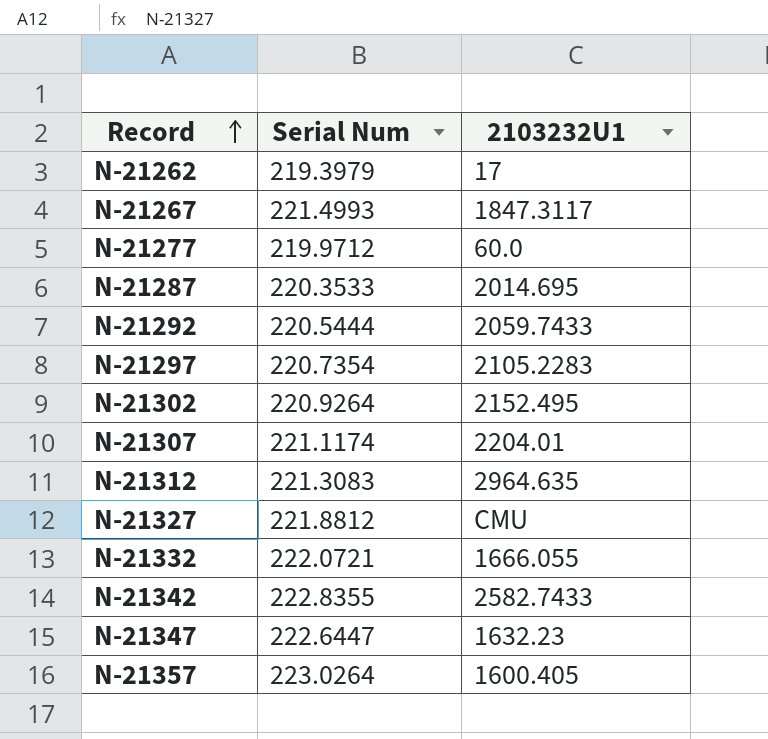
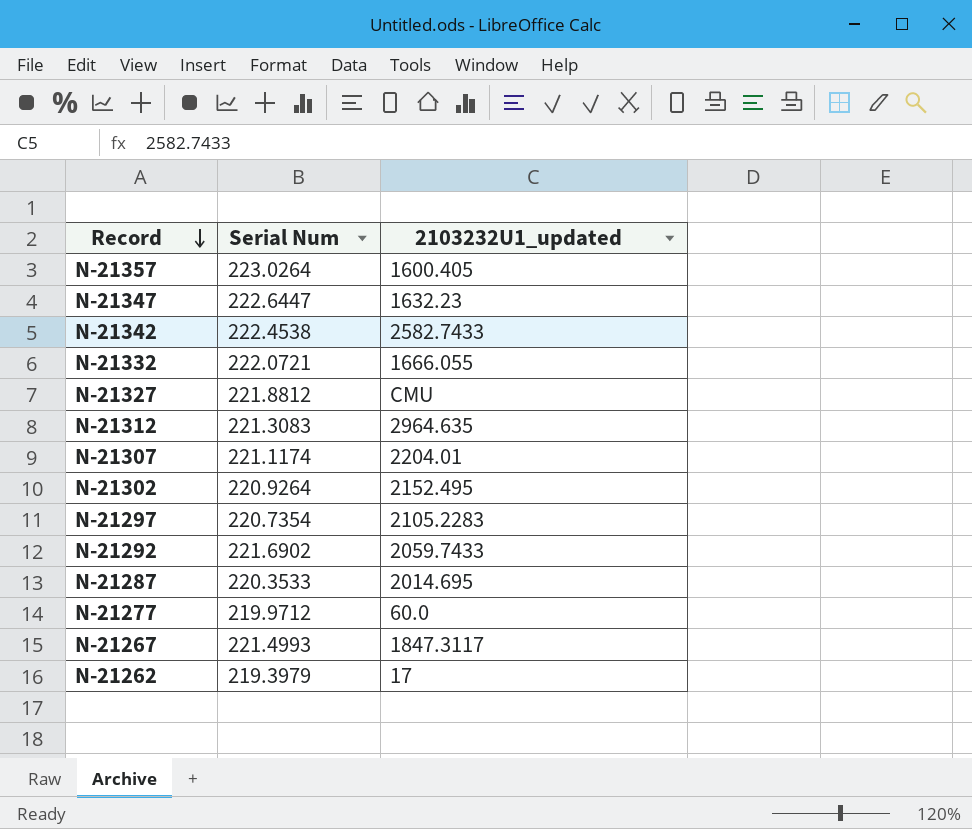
row order: Record ascending -> Record descending
column name: 2103232U1 -> 2103232U1_updated
N-21342 | Serial Num: 222.8355 -> 222.4538
N-21292 | Serial Num: 220.5444 -> 221.6902

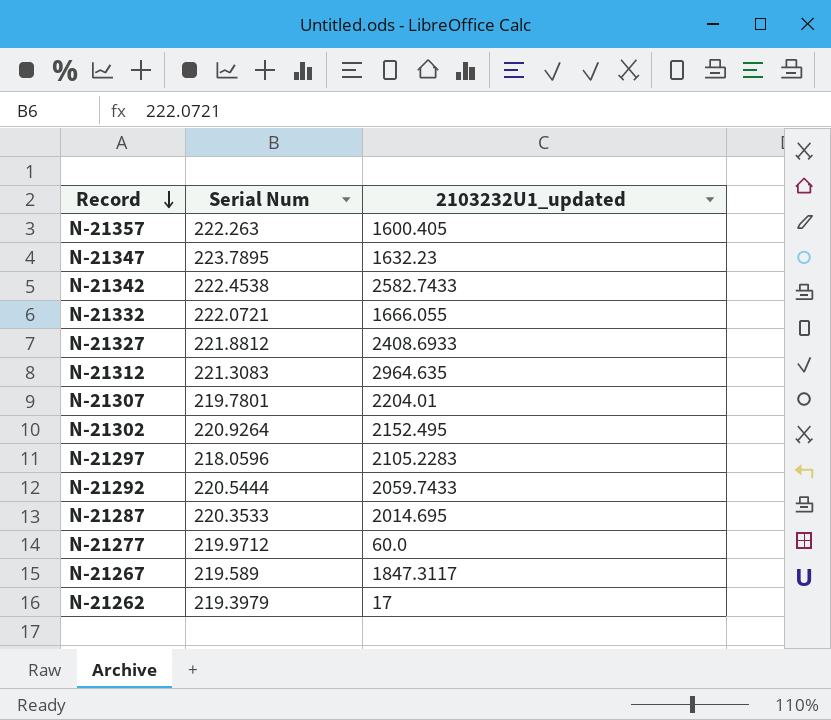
N-21357 | Serial Num: 223.0264 -> 222.263
N-21347 | Serial Num: 222.6447 -> 223.7895
N-21327 | 2103232U1_updated: CMU -> 2408.6933
N-21307 | Serial Num: 221.1174 -> 219.7801
N-21297 | Serial Num: 220.7354 -> 218.0596
N-21292 | Serial Num: 221.6902 -> 220.5444
N-21267 | Serial Num: 221.4993 -> 219.589

